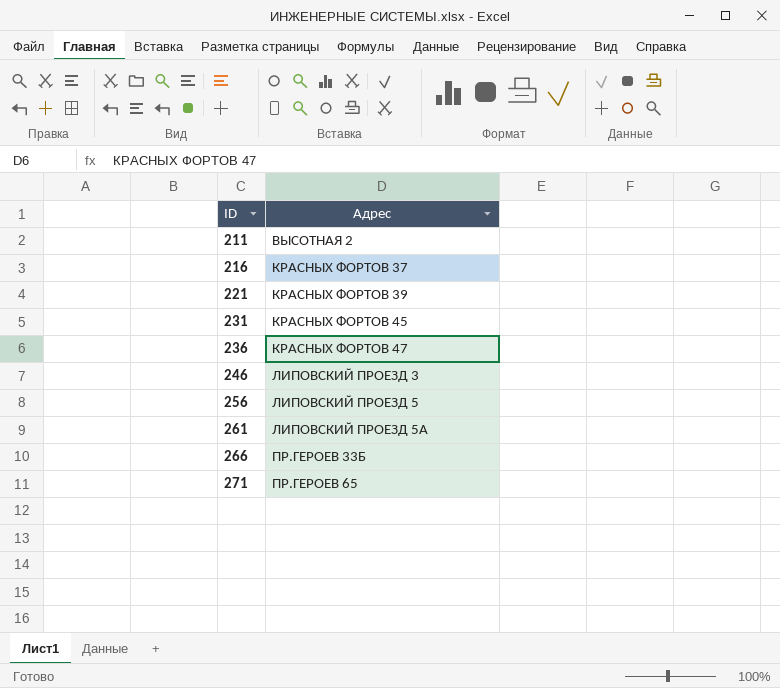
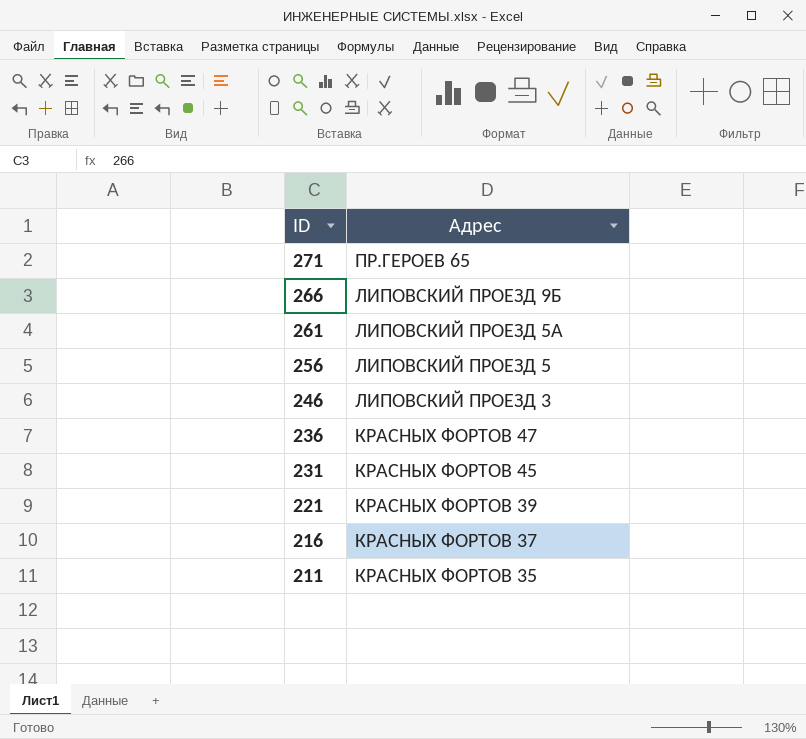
row order: ID ascending -> ID descending
266 | Адрес: ПР.ГЕРОЕВ 33Б -> ЛИПОВСКИЙ ПРОЕЗД 9Б
211 | Адрес: ВЫСОТНАЯ 2 -> КРАСНЫХ ФОРТОВ 35

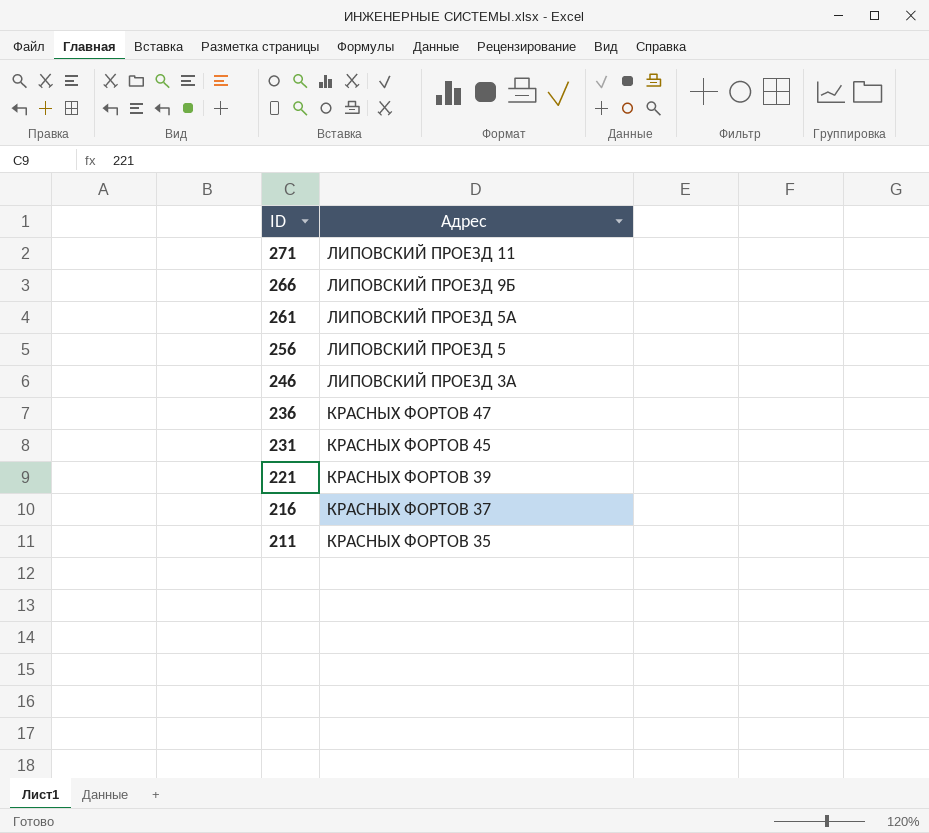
271 | Адрес: ПР.ГЕРОЕВ 65 -> ЛИПОВСКИЙ ПРОЕЗД 11
246 | Адрес: ЛИПОВСКИЙ ПРОЕЗД 3 -> ЛИПОВСКИЙ ПРОЕЗД 3А

